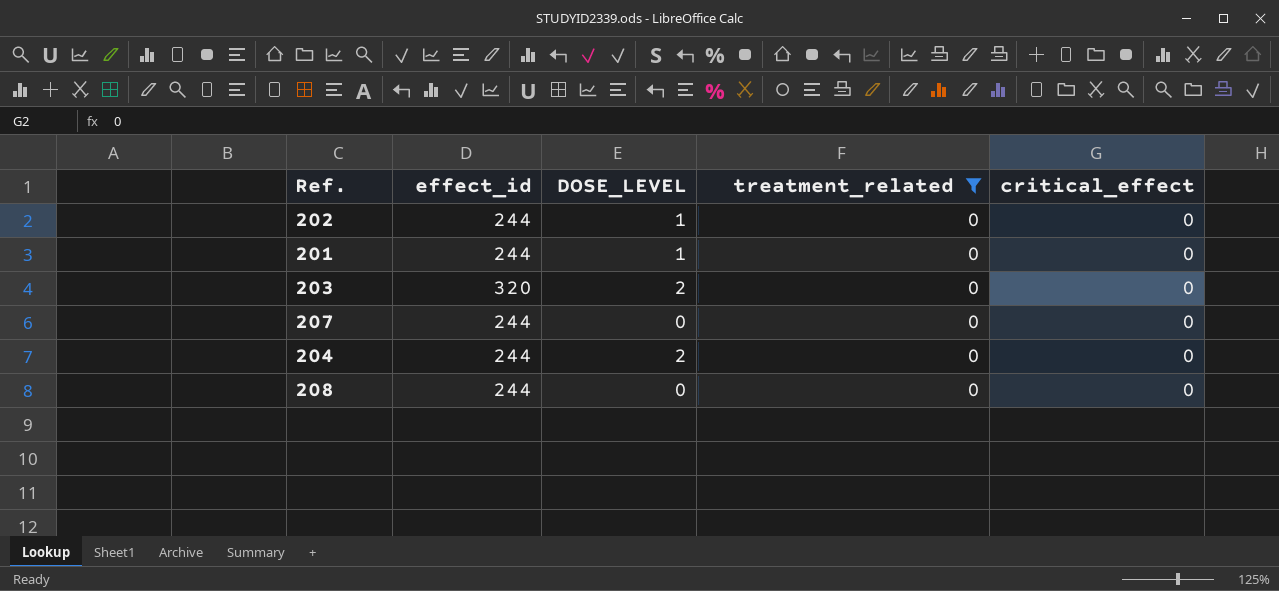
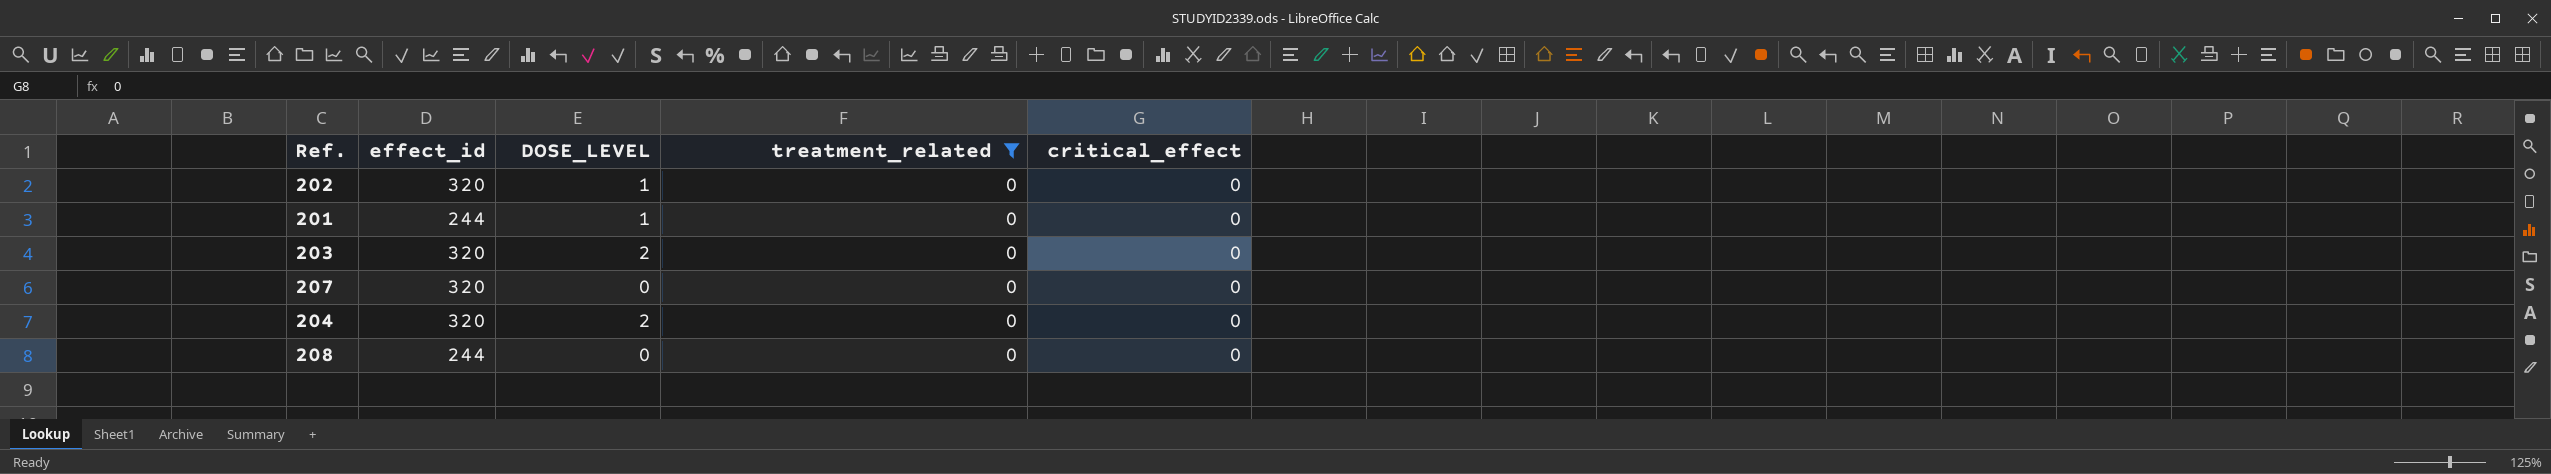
202 | effect_id: 244 -> 320
207 | effect_id: 244 -> 320
204 | effect_id: 244 -> 320

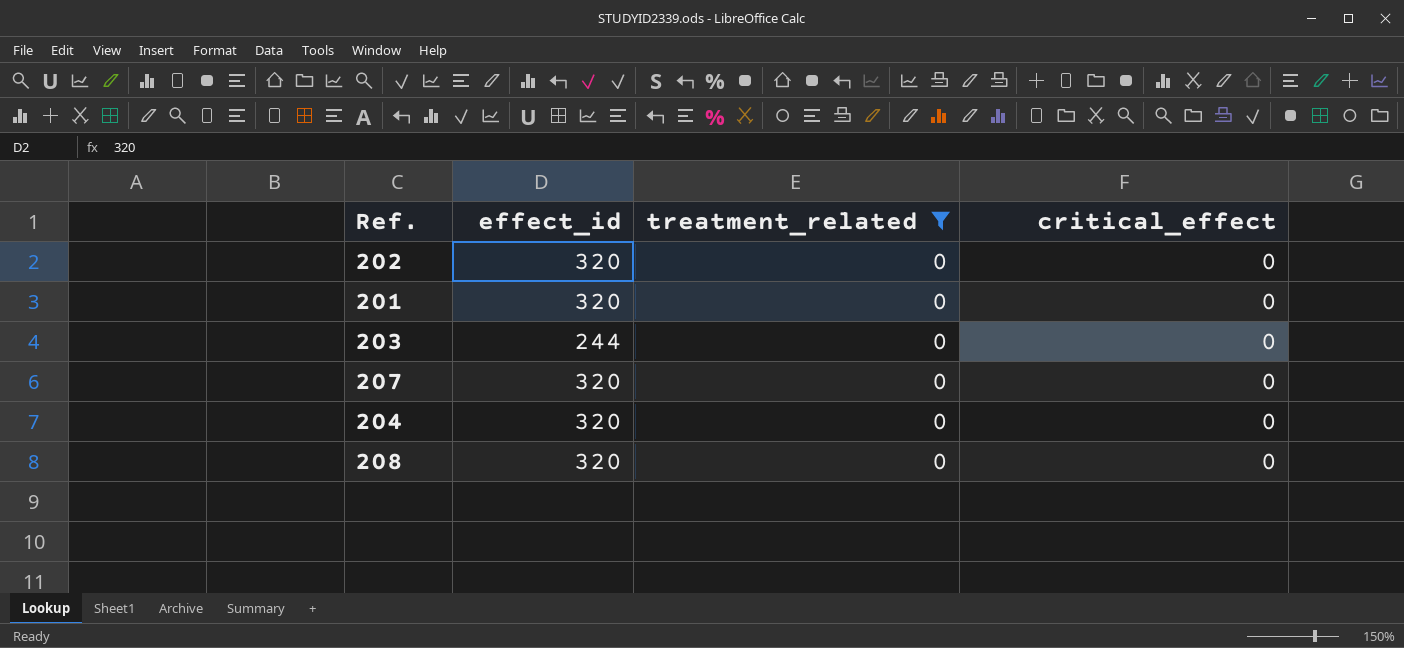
column DOSE_LEVEL | position: 3 -> none
201 | effect_id: 244 -> 320
203 | effect_id: 320 -> 244
208 | effect_id: 244 -> 320

